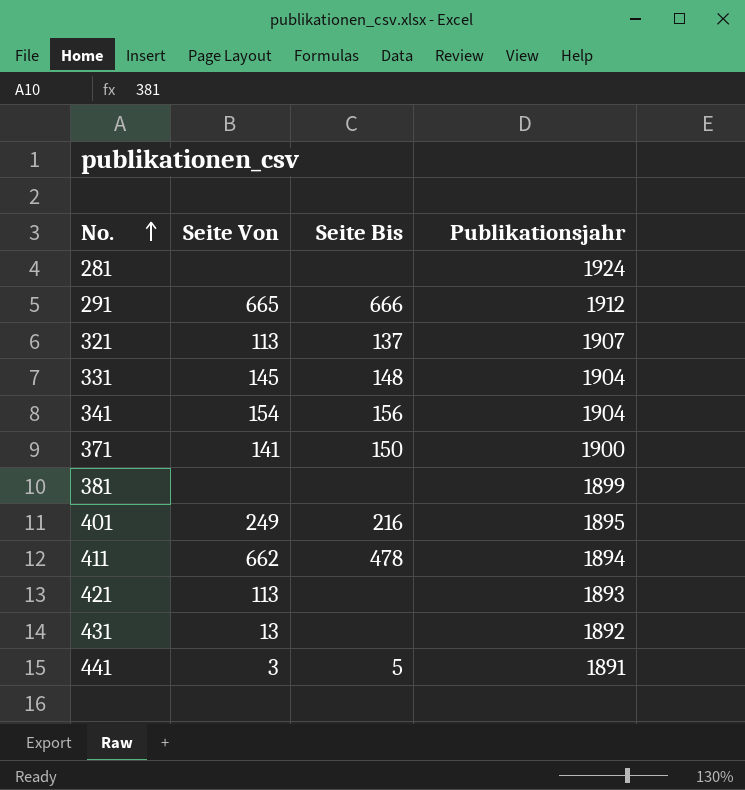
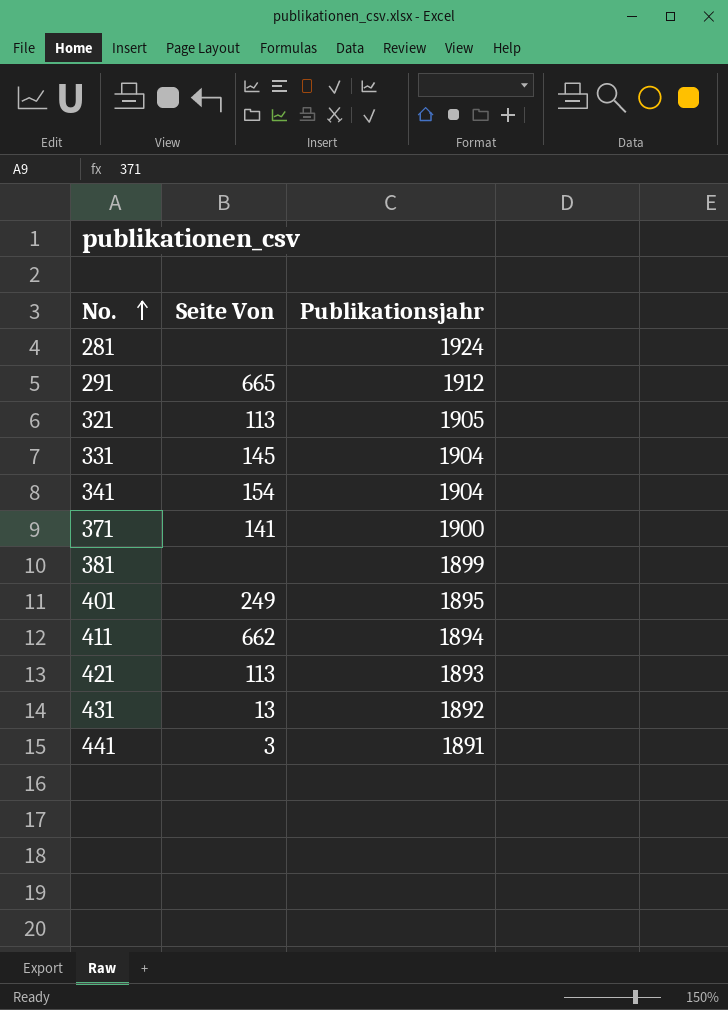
column Seite Bis | position: 3 -> none
321 | Publikationsjahr: 1907 -> 1905

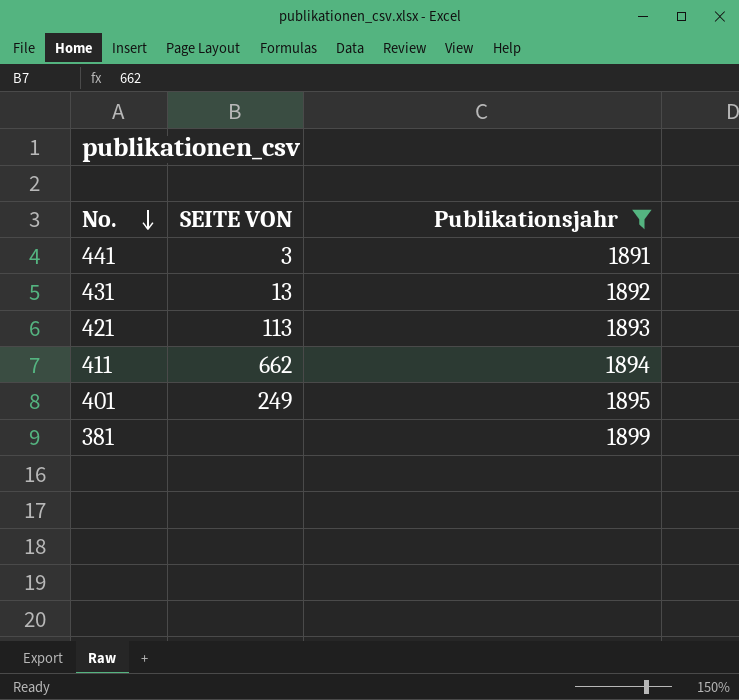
filter: none -> Publikationsjahr <= 1899
row order: No. ascending -> No. descending
column name: Seite Von -> SEITE VON

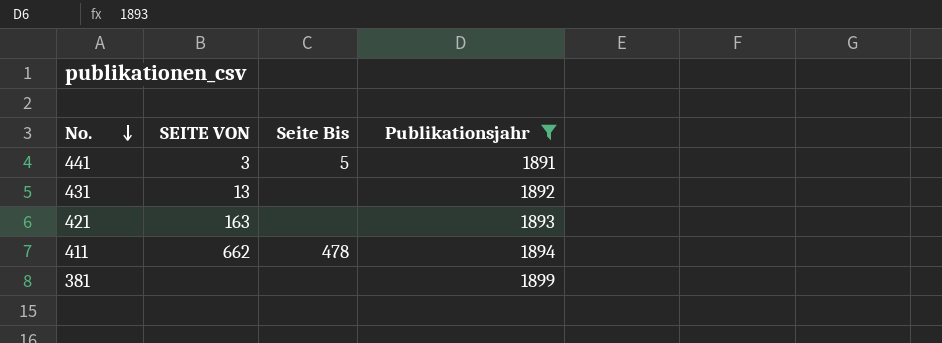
column Seite Bis | position: none -> 3
row 401: 249 | 1895 -> none
421 | SEITE VON: 113 -> 163

